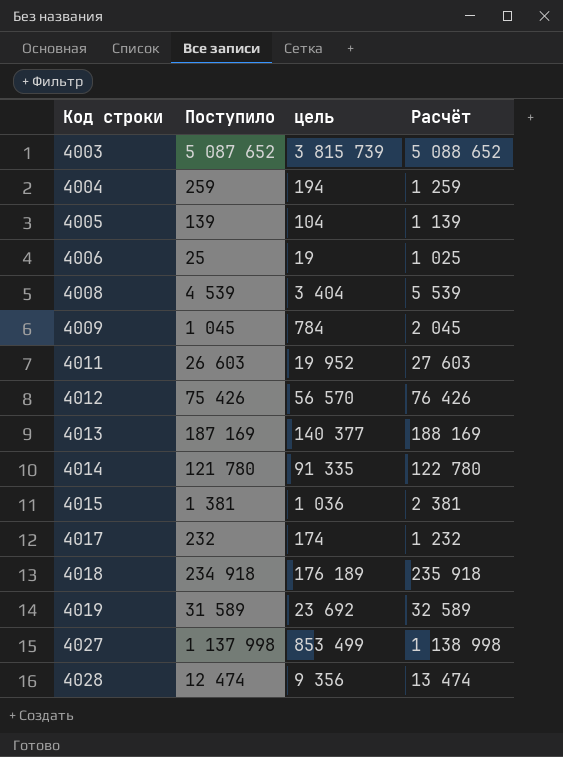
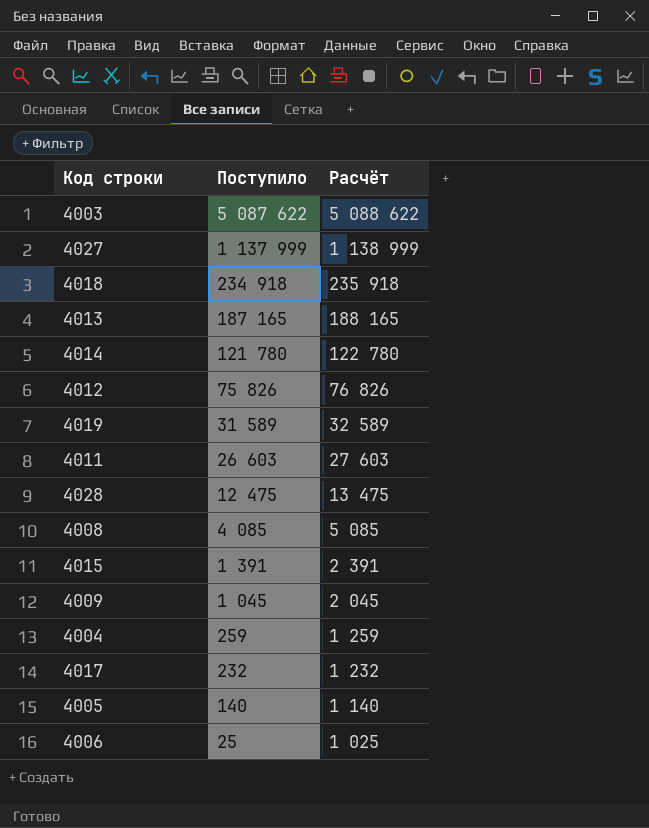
row order: Код строки ascending -> Поступило descending
column цель | formula: [Поступило] * 0,75 -> none
4003 | Поступило: 5 087 652 -> 5 087 622
4003 | Расчёт: 5 088 652 -> 5 088 622
4027 | Поступило: 1 137 998 -> 1 137 999
4027 | Расчёт: 1 138 998 -> 1 138 999
4013 | Поступило: 187 169 -> 187 165
4013 | Расчёт: 188 169 -> 188 165
4012 | Поступило: 75 426 -> 75 826
4012 | Расчёт: 76 426 -> 76 826
4028 | Поступило: 12 474 -> 12 475
4028 | Расчёт: 13 474 -> 13 475
4008 | Поступило: 4 539 -> 4 085
4008 | Расчёт: 5 539 -> 5 085
4015 | Поступило: 1 381 -> 1 391
4015 | Расчёт: 2 381 -> 2 391
4005 | Поступило: 139 -> 140
4005 | Расчёт: 1 139 -> 1 140

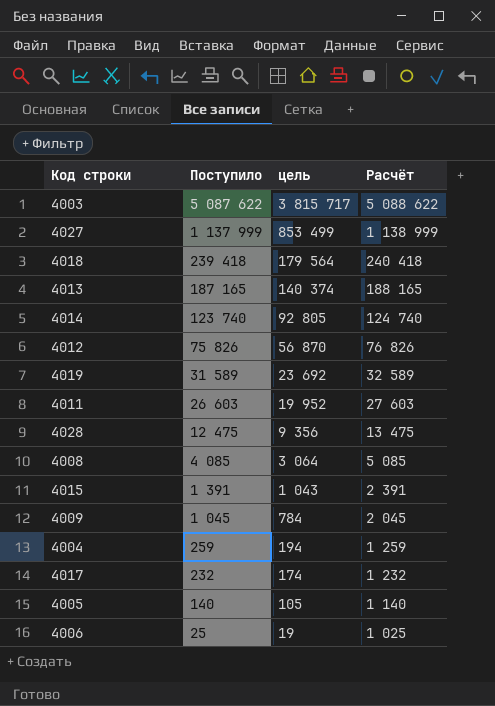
column цель | formula: none -> [Поступило] * 0,75
4018 | Поступило: 234 918 -> 239 418
4018 | Расчёт: 235 918 -> 240 418
4014 | Поступило: 121 780 -> 123 740
4014 | Расчёт: 122 780 -> 124 740

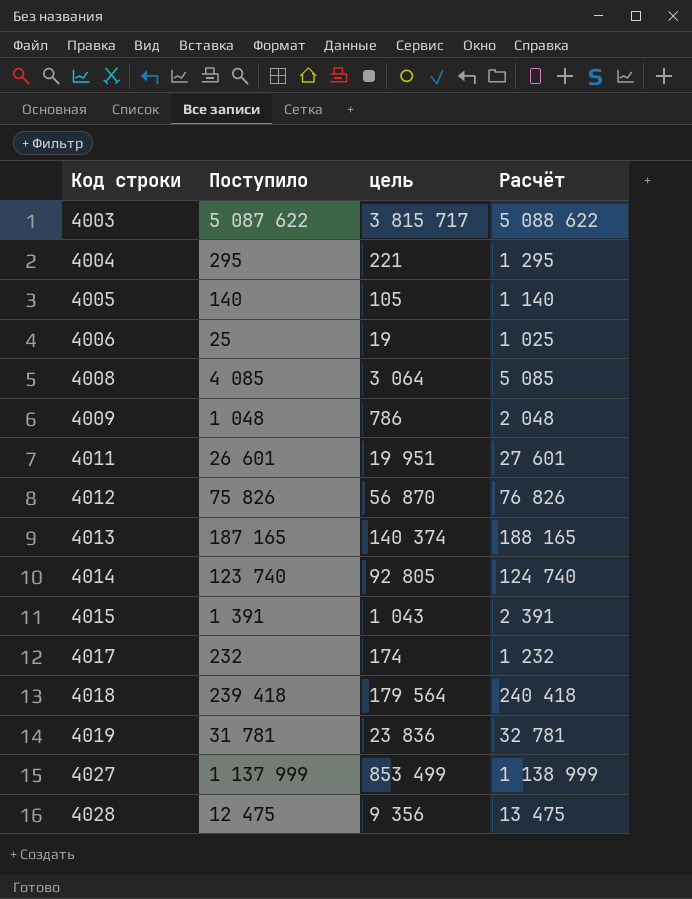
row order: Поступило descending -> Код строки ascending
4004 | Поступило: 259 -> 295
4004 | цель: 194 -> 221
4004 | Расчёт: 1 259 -> 1 295
4009 | Поступило: 1 045 -> 1 048
4009 | цель: 784 -> 786
4009 | Расчёт: 2 045 -> 2 048
4011 | Поступило: 26 603 -> 26 601
4011 | цель: 19 952 -> 19 951
4011 | Расчёт: 27 603 -> 27 601
4019 | Поступило: 31 589 -> 31 781
4019 | цель: 23 692 -> 23 836
4019 | Расчёт: 32 589 -> 32 781

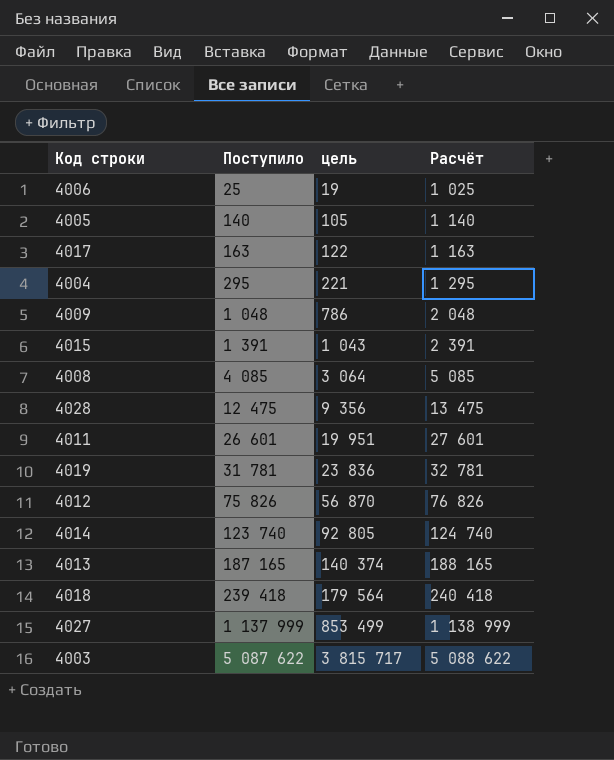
row order: Код строки ascending -> Поступило ascending
4017 | Поступило: 232 -> 163
4017 | цель: 174 -> 122
4017 | Расчёт: 1 232 -> 1 163

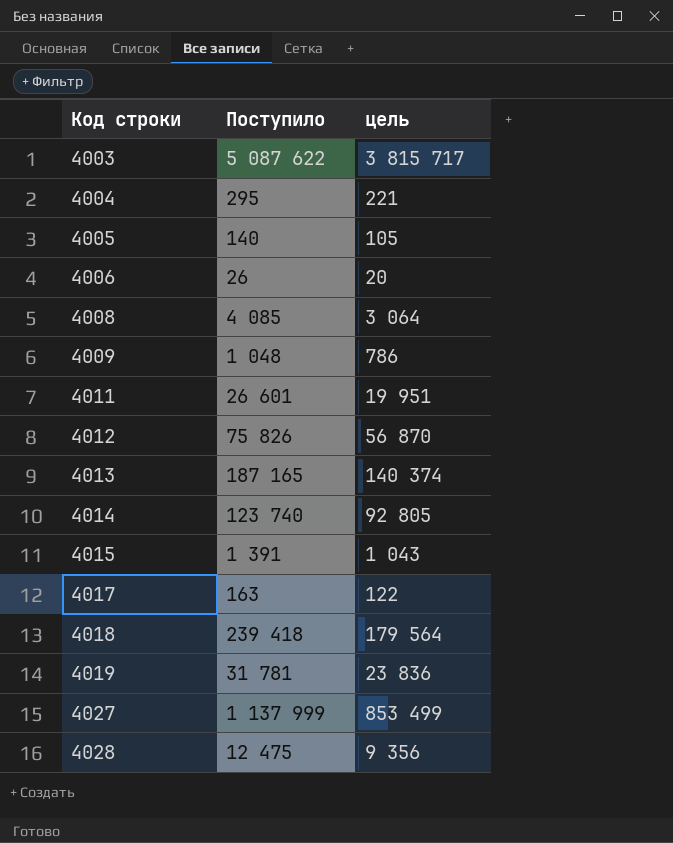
row order: Поступило ascending -> Код строки ascending
column Расчёт | formula: [Поступило] + 1000 -> none
4006 | Поступило: 25 -> 26
4006 | цель: 19 -> 20

